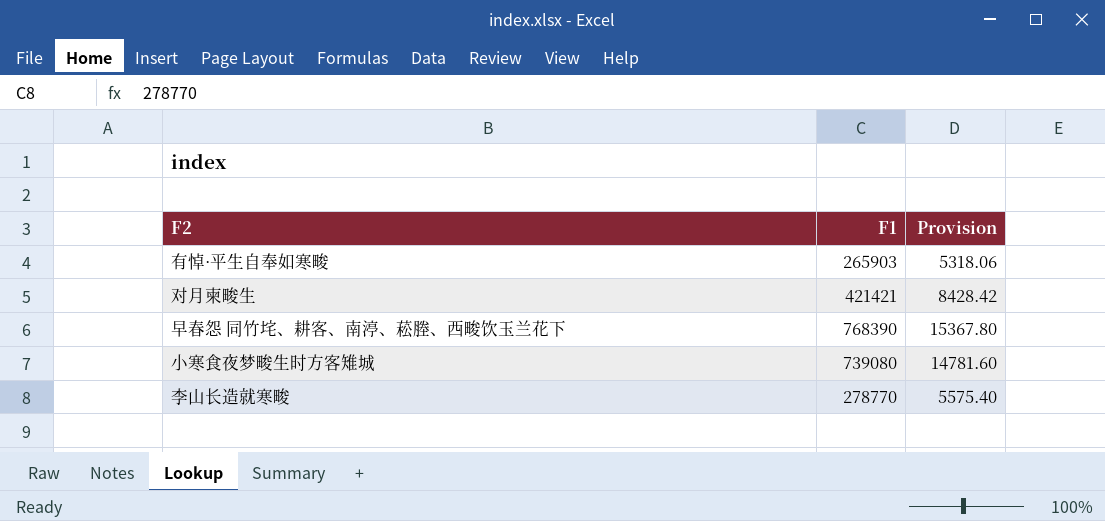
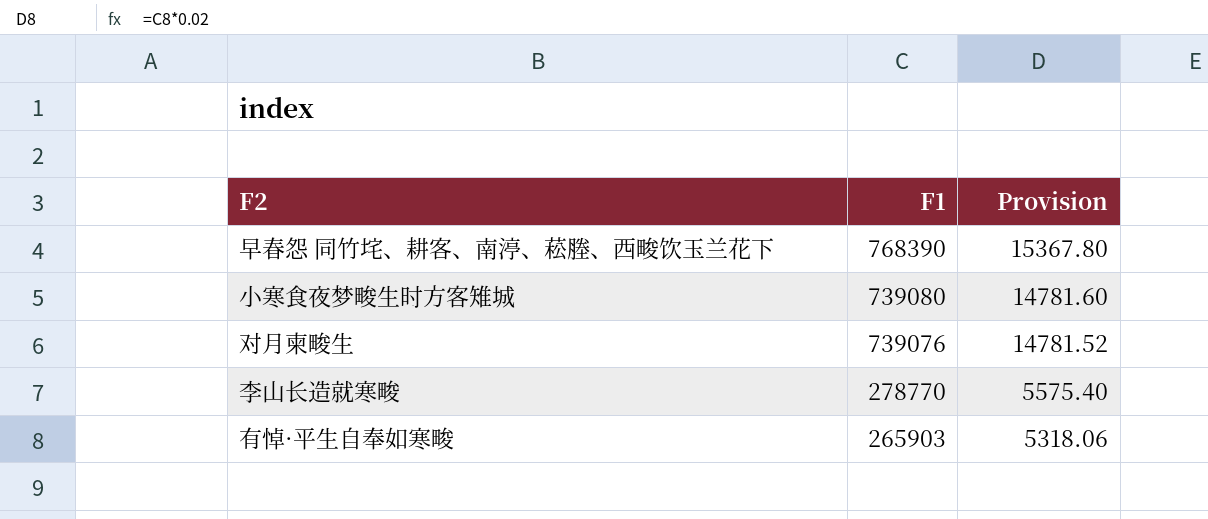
row order: none -> F1 descending
对月柬畯生 | F1: 421421 -> 739076
对月柬畯生 | Provision: 8428.42 -> 14781.52

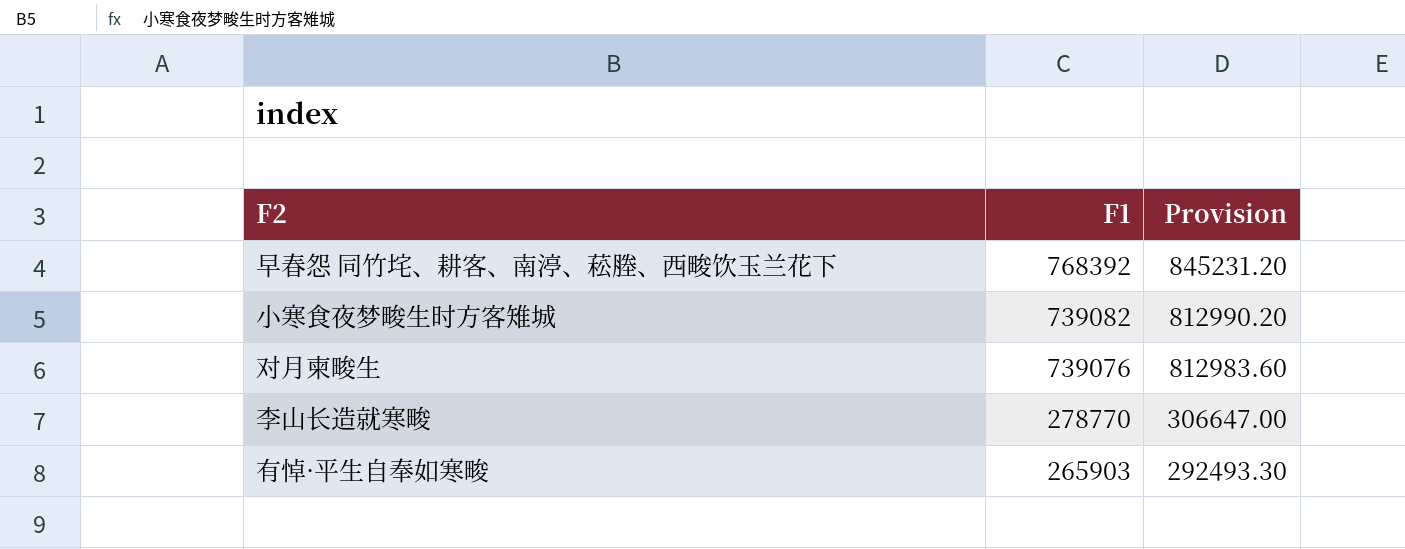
column Provision | formula: [F1] * 0.02 -> [F1] * 1.1
早春怨 同竹垞、耕客、南渟、菘塍、西畯饮玉兰花下 | F1: 768390 -> 768392
小寒食夜梦畯生时方客雉城 | F1: 739080 -> 739082

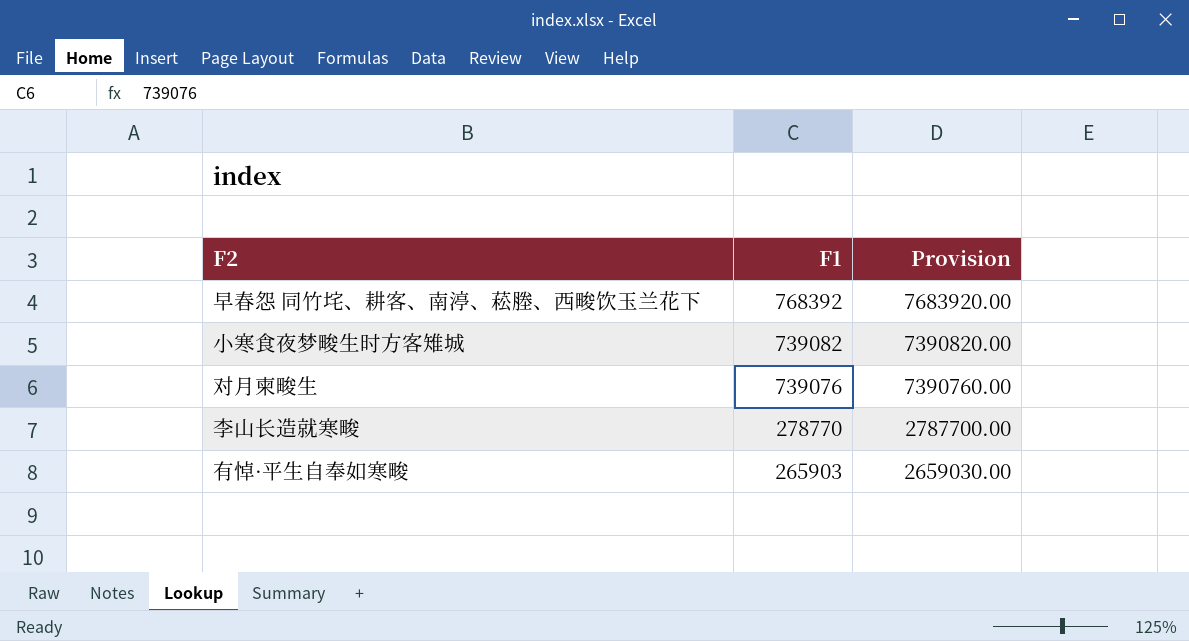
column Provision | formula: [F1] * 1.1 -> [F1] * 10

